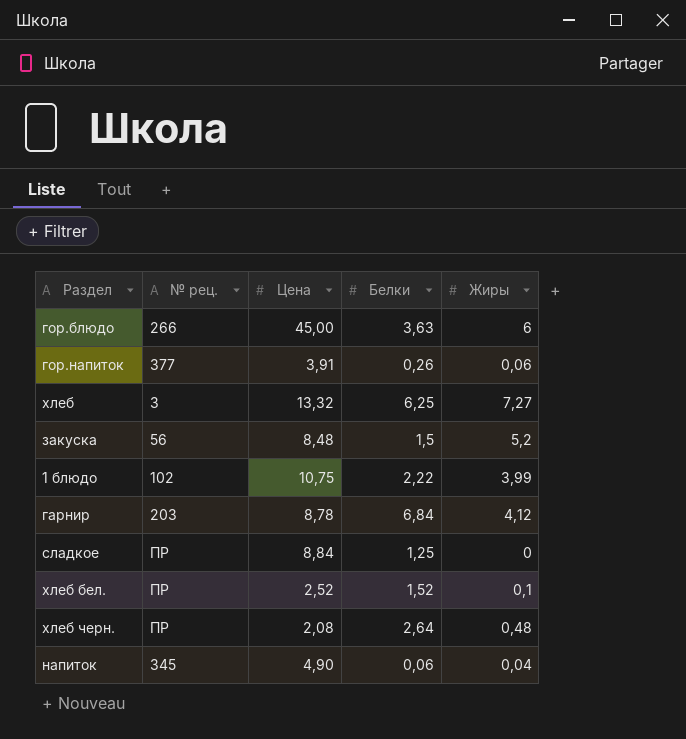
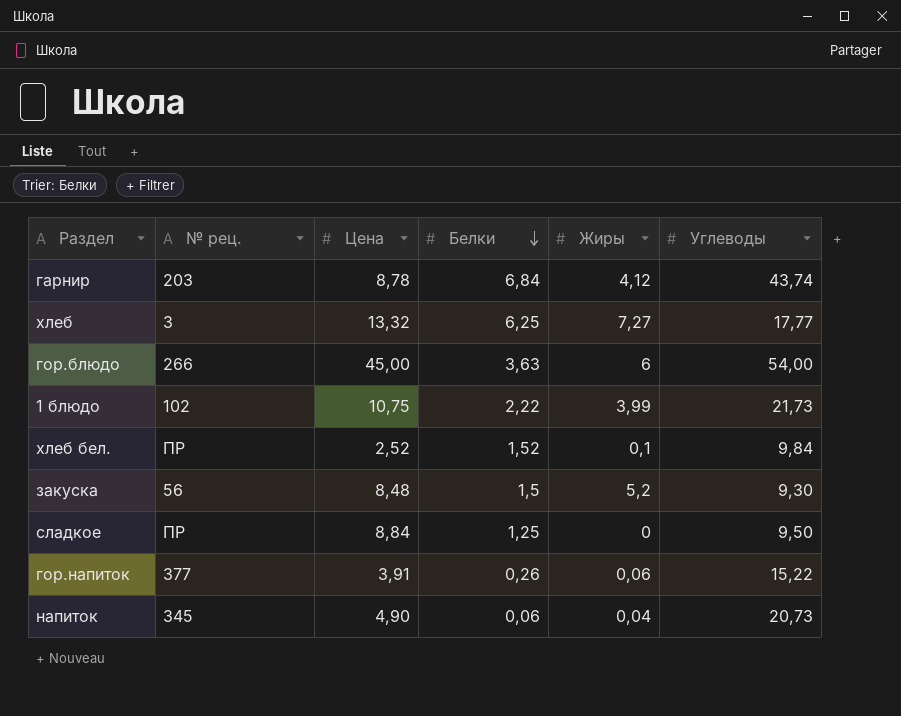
row order: none -> Белки descending
column Углеводы | position: none -> 6
row хлеб черн.: ПР | 2,08 | 2,64 | 0,48 -> none

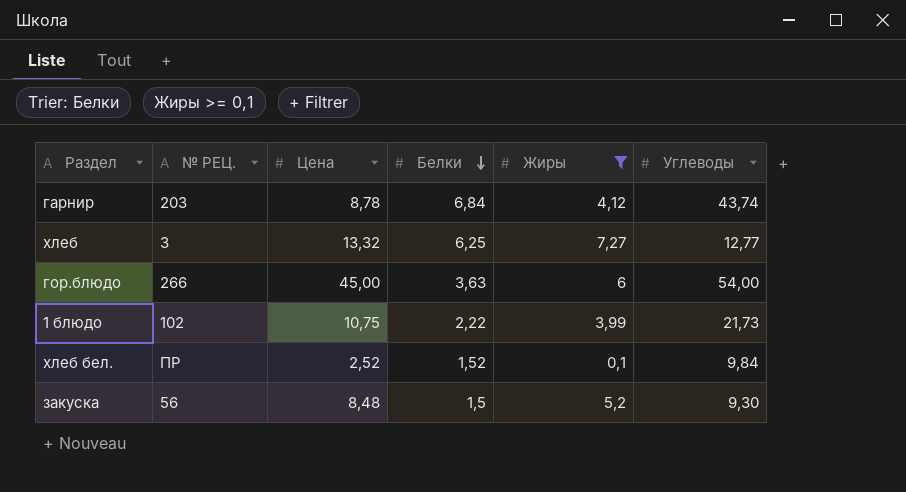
filter: none -> Жиры >= 0,1
column name: № рец. -> № РЕЦ.
хлеб | Углеводы: 17,77 -> 12,77

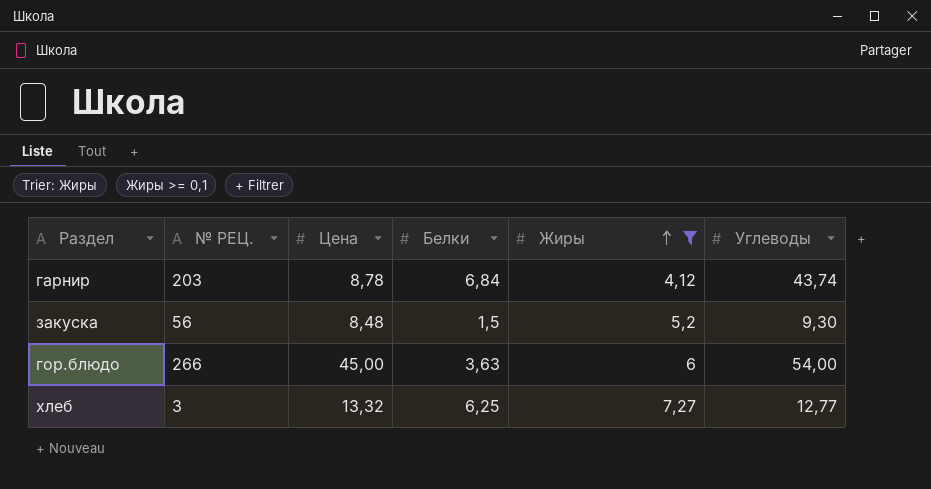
row order: Белки descending -> Жиры ascending
row 1 блюдо: 102 | 10,75 | 2,22 | 3,99 | 21,73 -> none
row хлеб бел.: ПР | 2,52 | 1,52 | 0,1 | 9,84 -> none

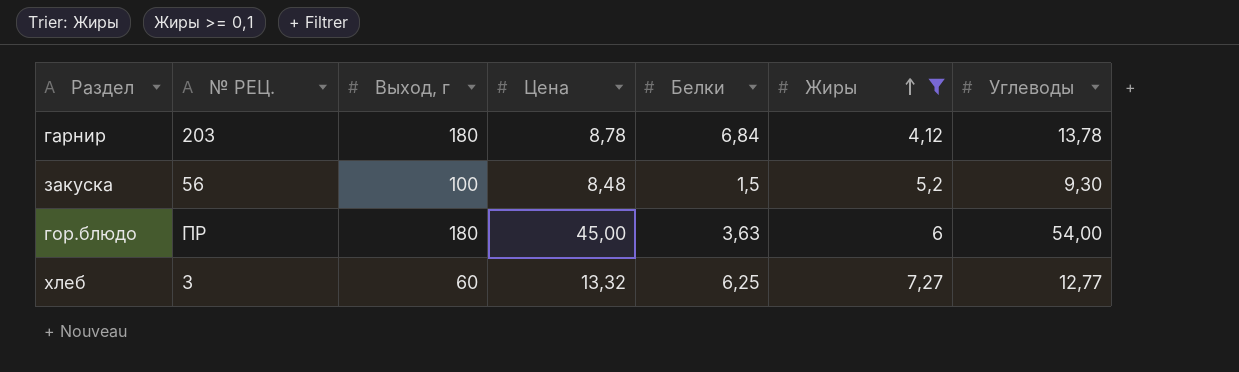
column Выход, г | position: none -> 3
гарнир | Углеводы: 43,74 -> 13,78
гор.блюдо | № РЕЦ.: 266 -> ПР

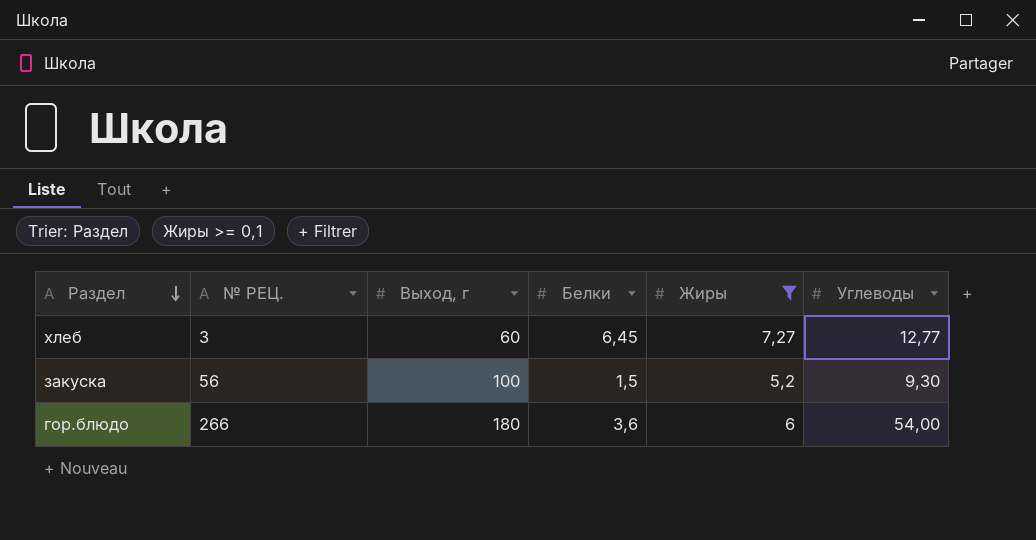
row order: Жиры ascending -> Раздел descending
column Цена | position: 4 -> none
row гарнир: 203 | 180 | 8,78 | 6,84 | 4,12 | 13,78 -> none
хлеб | Белки: 6,25 -> 6,45
гор.блюдо | № РЕЦ.: ПР -> 266
гор.блюдо | Белки: 3,63 -> 3,6

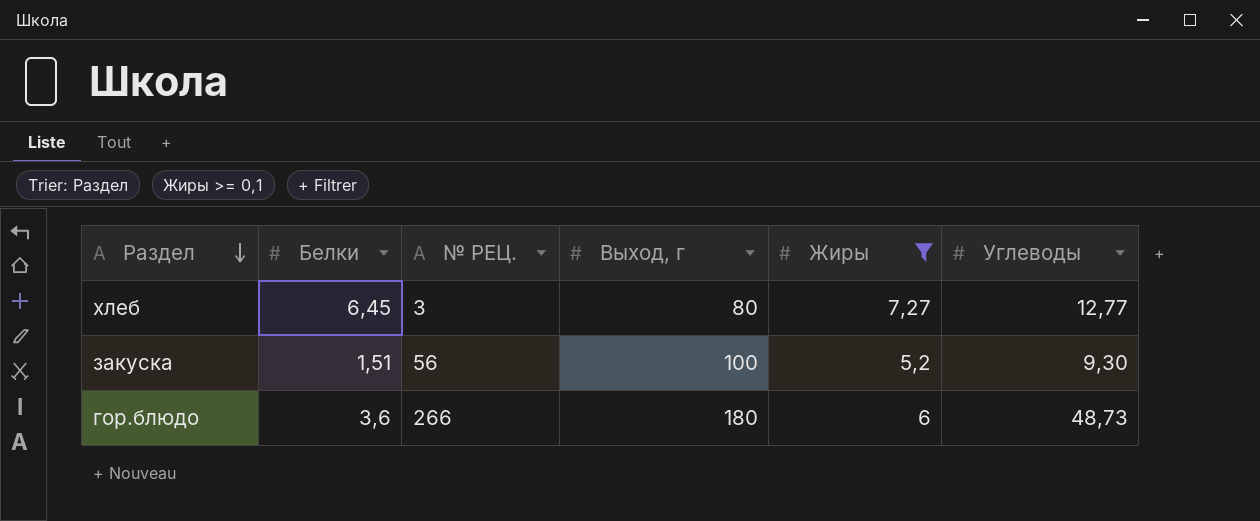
column Белки | position: 4 -> 2
хлеб | Выход, г: 60 -> 80
закуска | Белки: 1,5 -> 1,51
гор.блюдо | Углеводы: 54,00 -> 48,73

